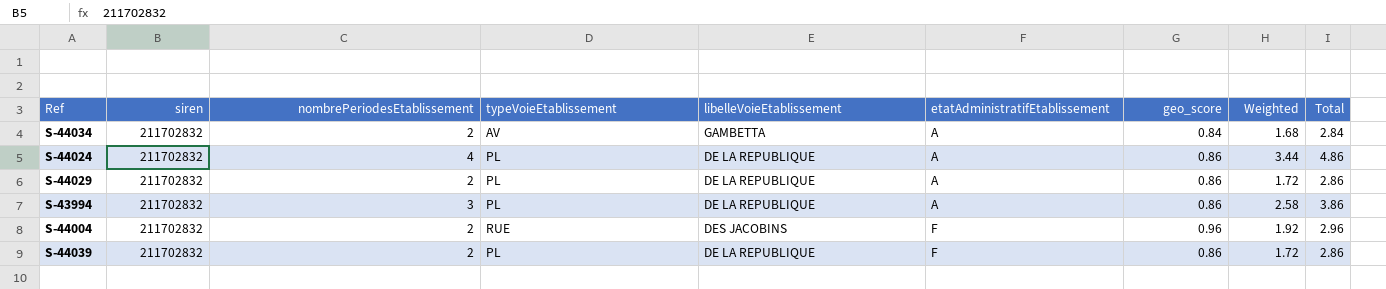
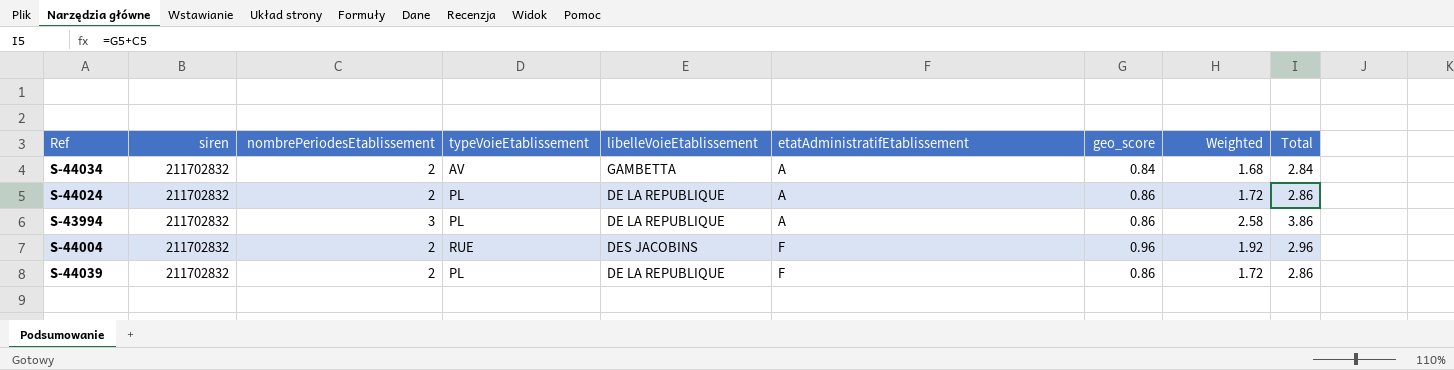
row S-44029: 211702832 | 2 | PL | DE LA REPUBLIQUE | A | 0.86 | 1.72 | 2.86 -> none
S-44024 | nombrePeriodesEtablissement: 4 -> 2
S-44024 | Weighted: 3.44 -> 1.72
S-44024 | Total: 4.86 -> 2.86

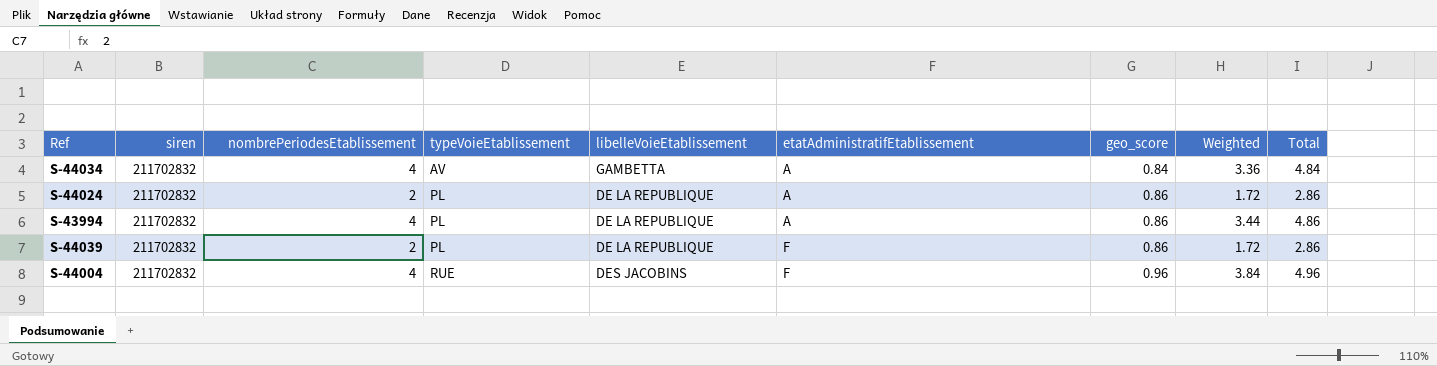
row order: etatAdministratifEtablissement ascending -> typeVoieEtablissement ascending
S-44034 | nombrePeriodesEtablissement: 2 -> 4
S-44034 | Weighted: 1.68 -> 3.36
S-44034 | Total: 2.84 -> 4.84
S-43994 | nombrePeriodesEtablissement: 3 -> 4
S-43994 | Weighted: 2.58 -> 3.44
S-43994 | Total: 3.86 -> 4.86
S-44004 | nombrePeriodesEtablissement: 2 -> 4
S-44004 | Weighted: 1.92 -> 3.84
S-44004 | Total: 2.96 -> 4.96

